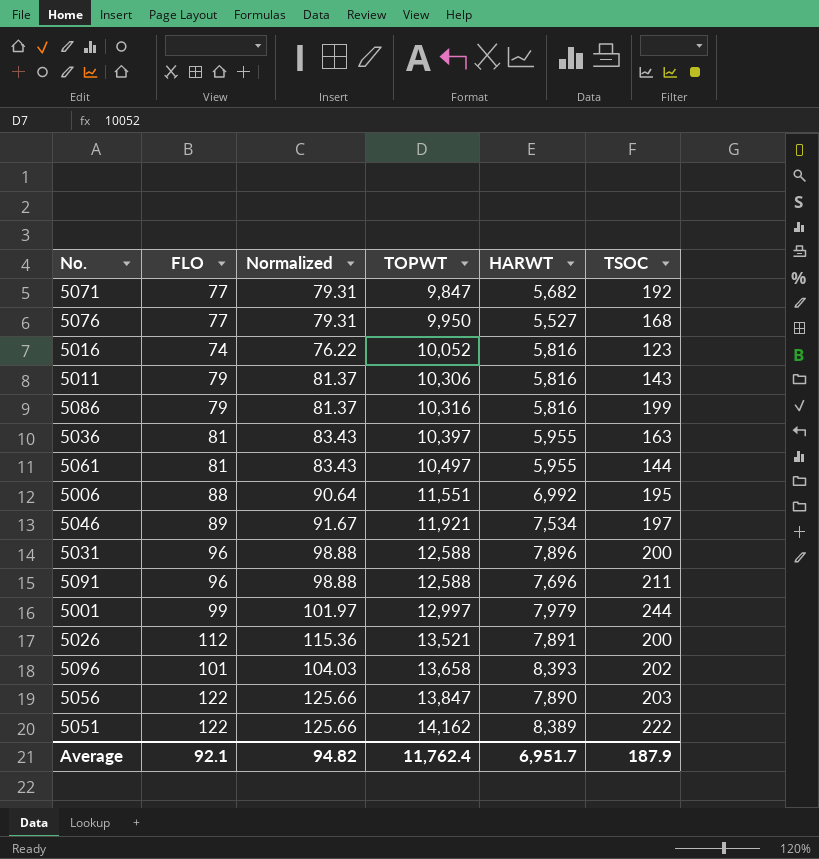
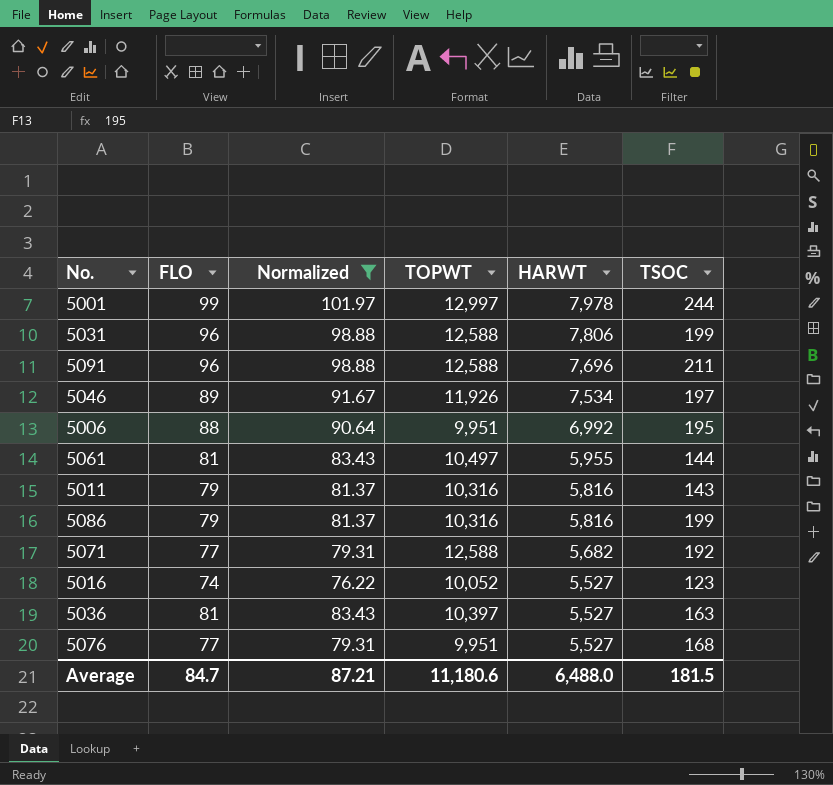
filter: none -> Normalized <= 101.97
row order: TOPWT ascending -> HARWT descending
5001 | HARWT: 7,979 -> 7,978
5031 | HARWT: 7,896 -> 7,806
5031 | TSOC: 200 -> 199
5046 | TOPWT: 11,921 -> 11,926
5006 | TOPWT: 11,551 -> 9,951
5011 | TOPWT: 10,306 -> 10,316
5071 | TOPWT: 9,847 -> 12,588
5016 | HARWT: 5,816 -> 5,527
5036 | HARWT: 5,955 -> 5,527
5076 | TOPWT: 9,950 -> 9,951
Average | FLO: 92.1 -> 84.7
Average | Normalized: 94.82 -> 87.21
Average | TOPWT: 11,762.4 -> 11,180.6
Average | HARWT: 6,951.7 -> 6,488.0
Average | TSOC: 187.9 -> 181.5

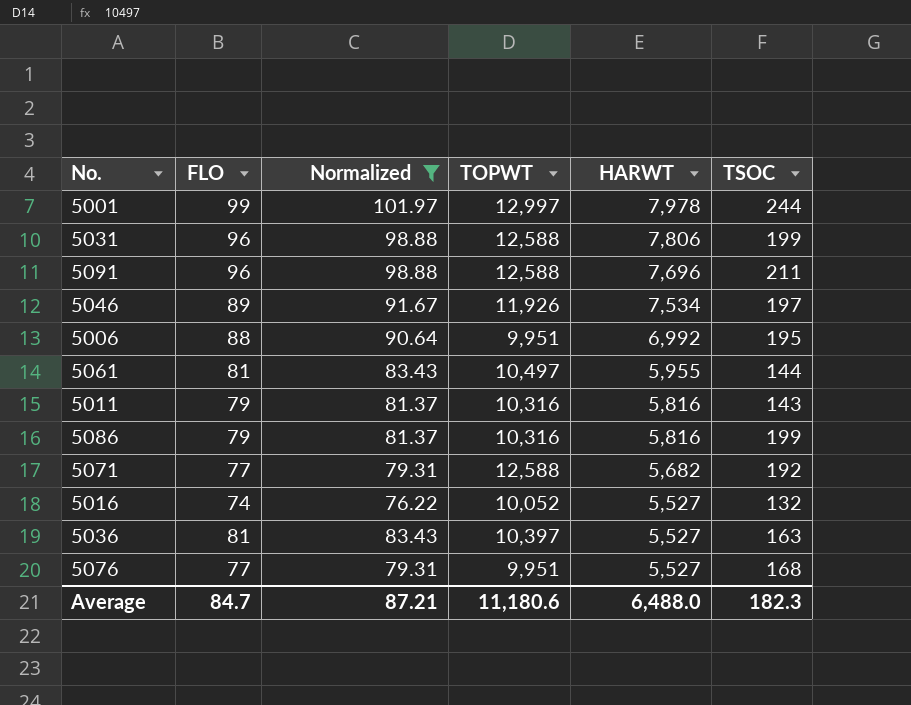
5016 | TSOC: 123 -> 132
Average | TSOC: 181.5 -> 182.3

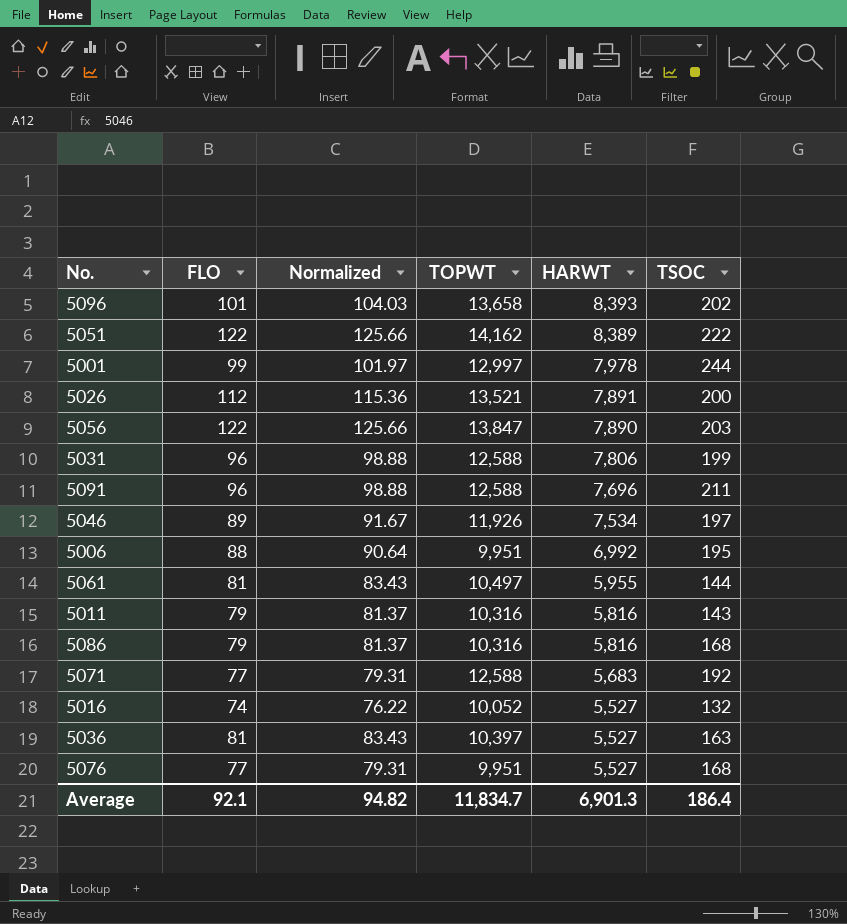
filter: Normalized <= 101.97 -> none
5086 | TSOC: 199 -> 168
5071 | HARWT: 5,682 -> 5,683
Average | FLO: 84.7 -> 92.1
Average | Normalized: 87.21 -> 94.82
Average | TOPWT: 11,180.6 -> 11,834.7
Average | HARWT: 6,488.0 -> 6,901.3
Average | TSOC: 182.3 -> 186.4

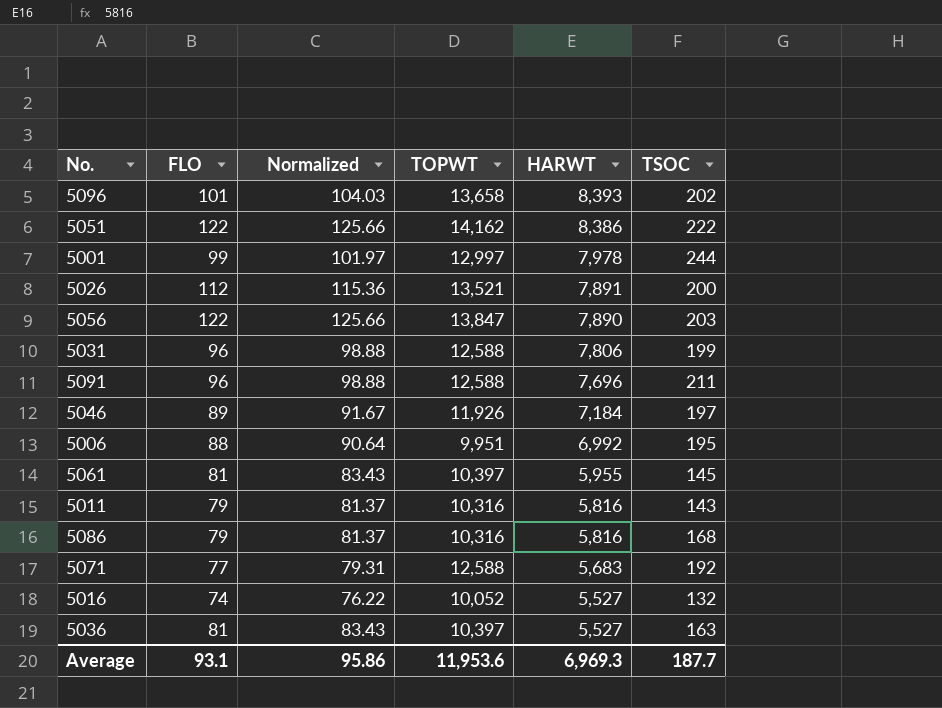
row 5076: 77 | 79.31 | 9,951 | 5,527 | 168 -> none
5051 | HARWT: 8,389 -> 8,386
5046 | HARWT: 7,534 -> 7,184
5061 | TOPWT: 10,497 -> 10,397
5061 | TSOC: 144 -> 145
Average | FLO: 92.1 -> 93.1
Average | Normalized: 94.82 -> 95.86
Average | TOPWT: 11,834.7 -> 11,953.6
Average | HARWT: 6,901.3 -> 6,969.3
Average | TSOC: 186.4 -> 187.7

